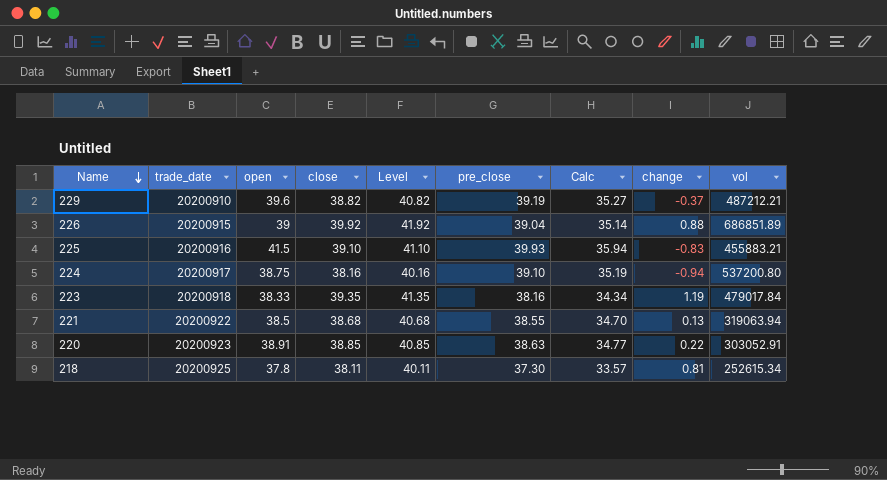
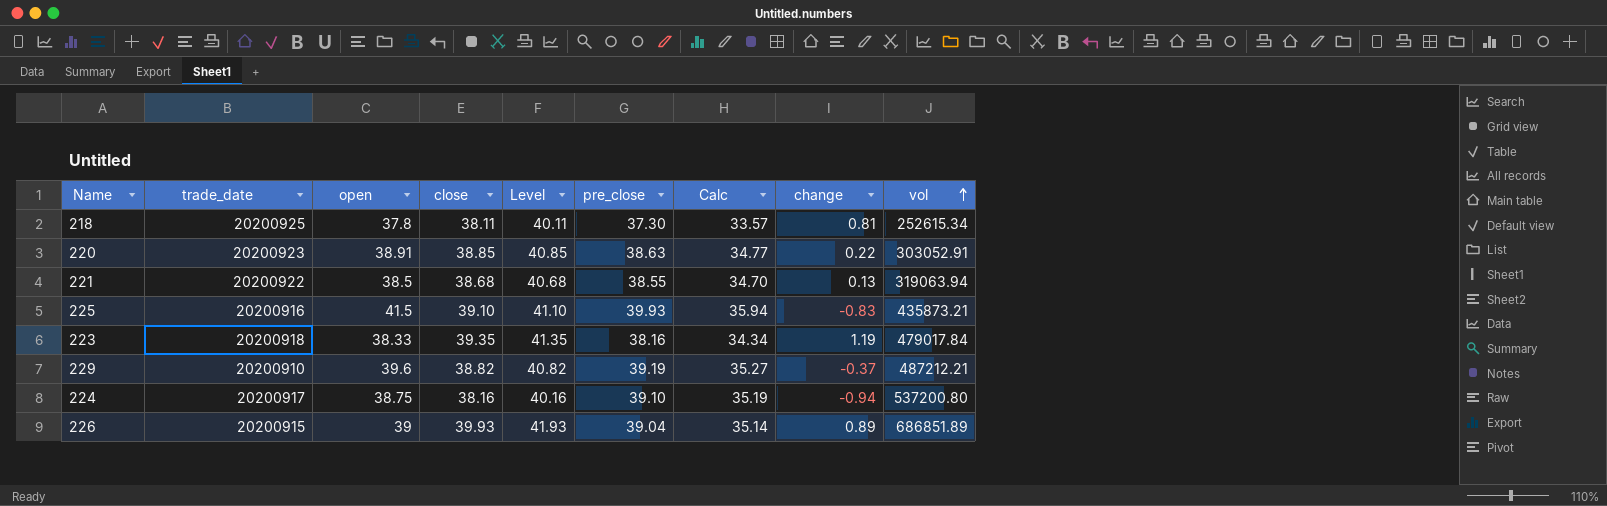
row order: Name descending -> vol ascending
225 | vol: 455883.21 -> 435873.21
226 | close: 39.92 -> 39.93
226 | Level: 41.92 -> 41.93
226 | change: 0.88 -> 0.89

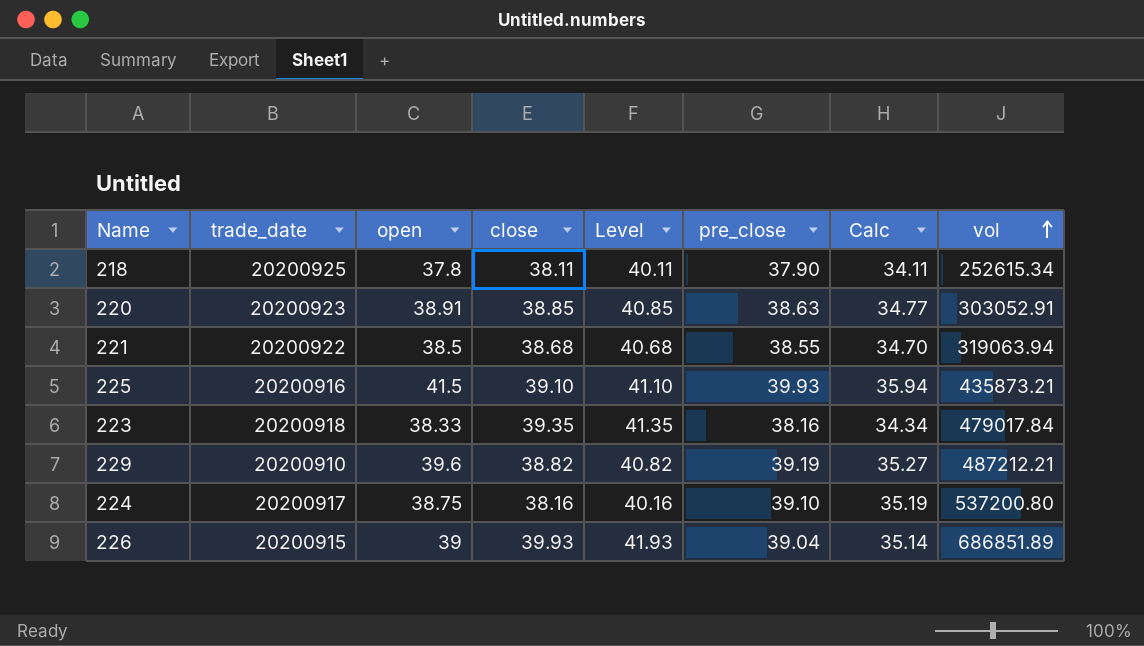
column change | formula: [close] - [pre_close] -> none
218 | pre_close: 37.30 -> 37.90
218 | Calc: 33.57 -> 34.11

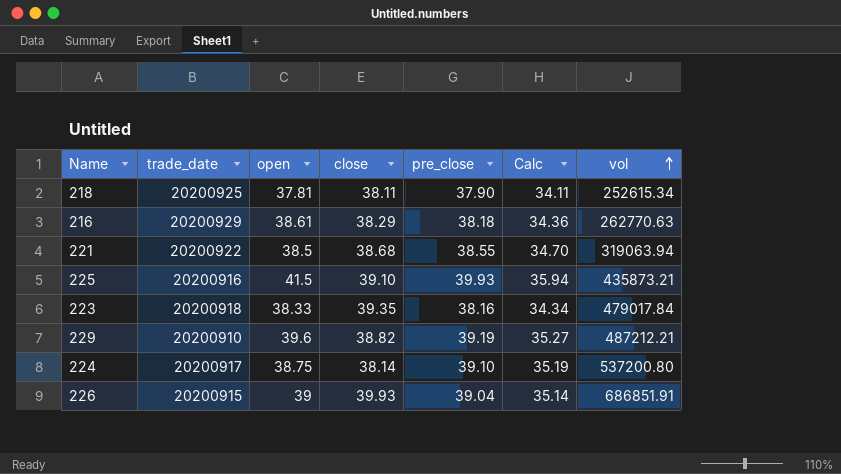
column Level | formula: [close] + 2 -> none
row 220: 20200923 | 38.91 | 38.85 | 40.85 | 38.63 | 34.77 | 303052.91 -> none
218 | open: 37.8 -> 37.81
row 216: none -> 20200929 | 38.61 | 38.29 | 38.18 | 34.36 | 262770.63
224 | close: 38.16 -> 38.14
226 | vol: 686851.89 -> 686851.91

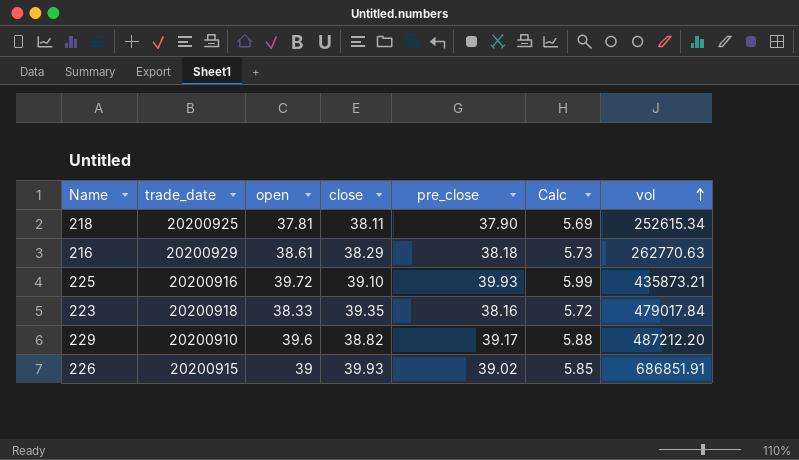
column Calc | formula: [pre_close] * 0.9 -> [pre_close] * 0.15
row 221: 20200922 | 38.5 | 38.68 | 38.55 | 34.70 | 319063.94 -> none
row 224: 20200917 | 38.75 | 38.14 | 39.10 | 35.19 | 537200.80 -> none
225 | open: 41.5 -> 39.72
229 | pre_close: 39.19 -> 39.17
229 | vol: 487212.21 -> 487212.20
226 | pre_close: 39.04 -> 39.02

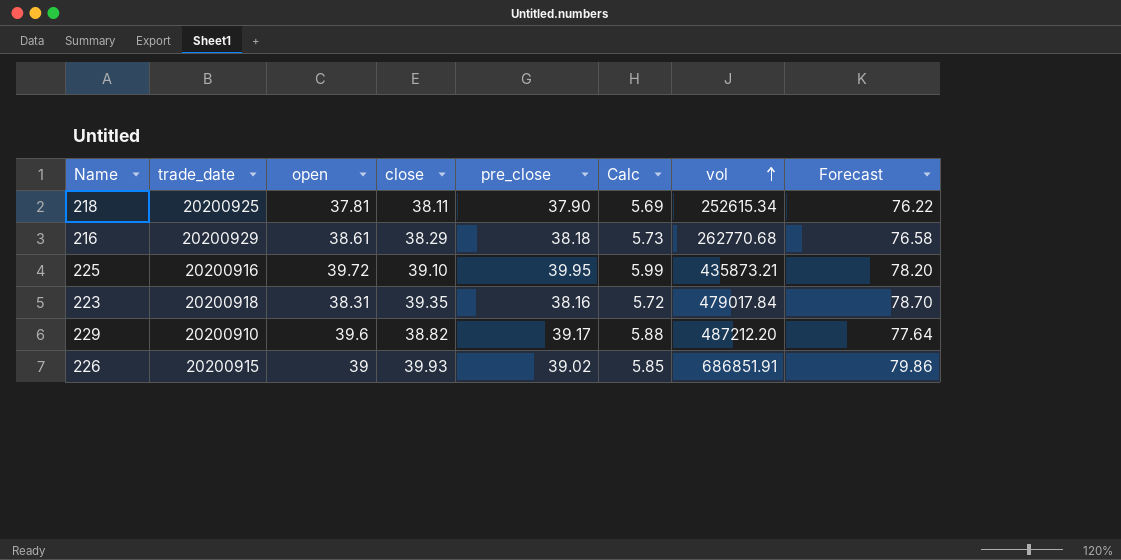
column Forecast | formula: none -> [close] * 2
216 | vol: 262770.63 -> 262770.68
225 | pre_close: 39.93 -> 39.95
223 | open: 38.33 -> 38.31

